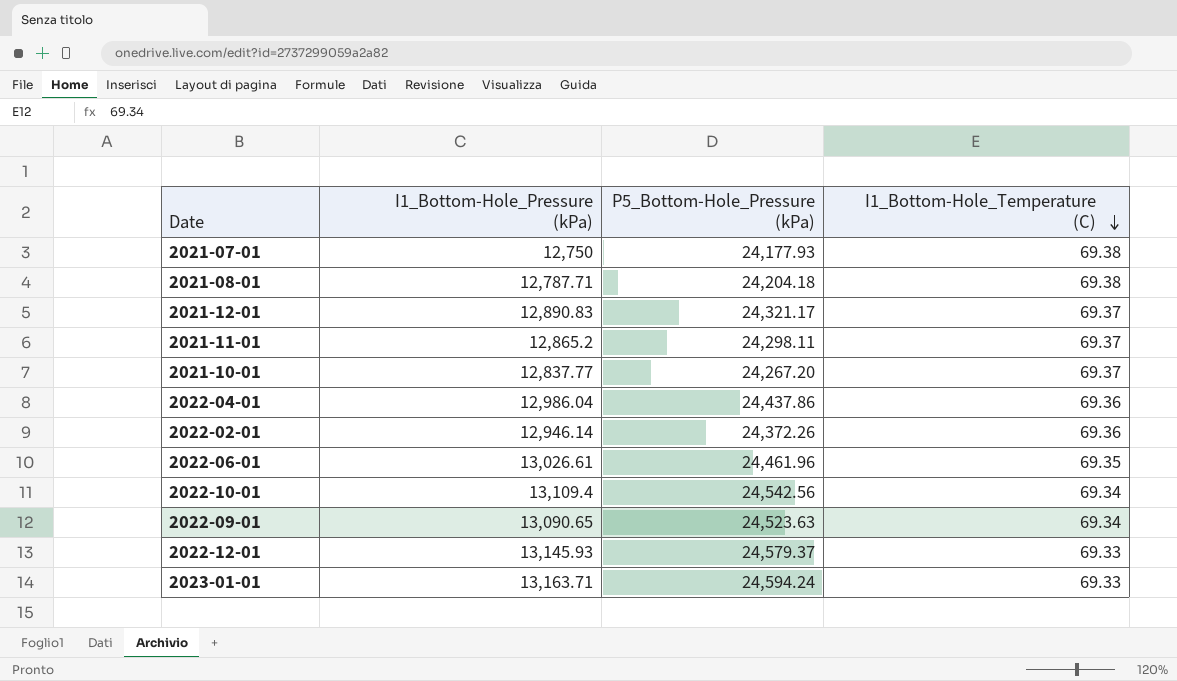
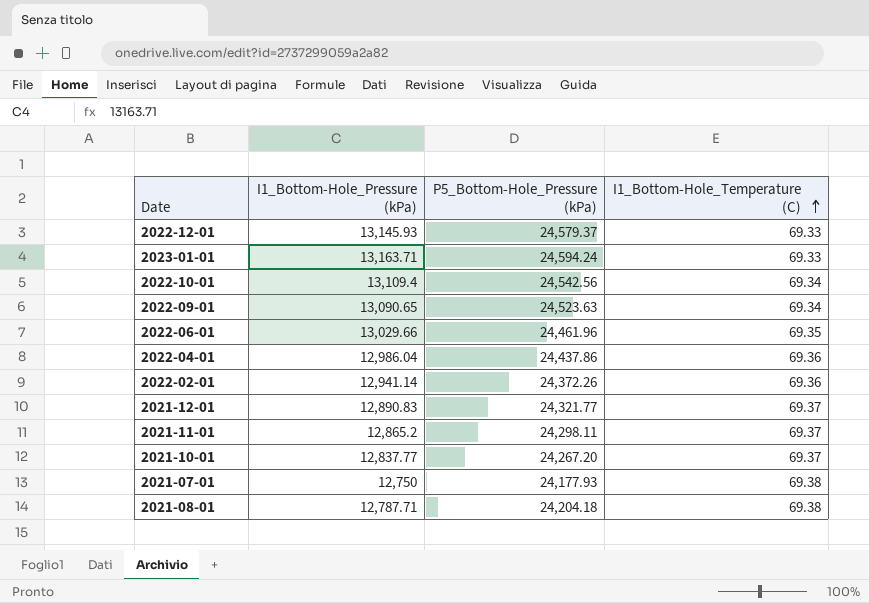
row order: I1_Bottom-Hole_Temperature (C) descending -> I1_Bottom-Hole_Temperature (C) ascending
2022-06-01 | I1_Bottom-Hole_Pressure (kPa): 13,026.61 -> 13,029.66
2022-02-01 | I1_Bottom-Hole_Pressure (kPa): 12,946.14 -> 12,941.14
2021-12-01 | P5_Bottom-Hole_Pressure (kPa): 24,321.17 -> 24,321.77

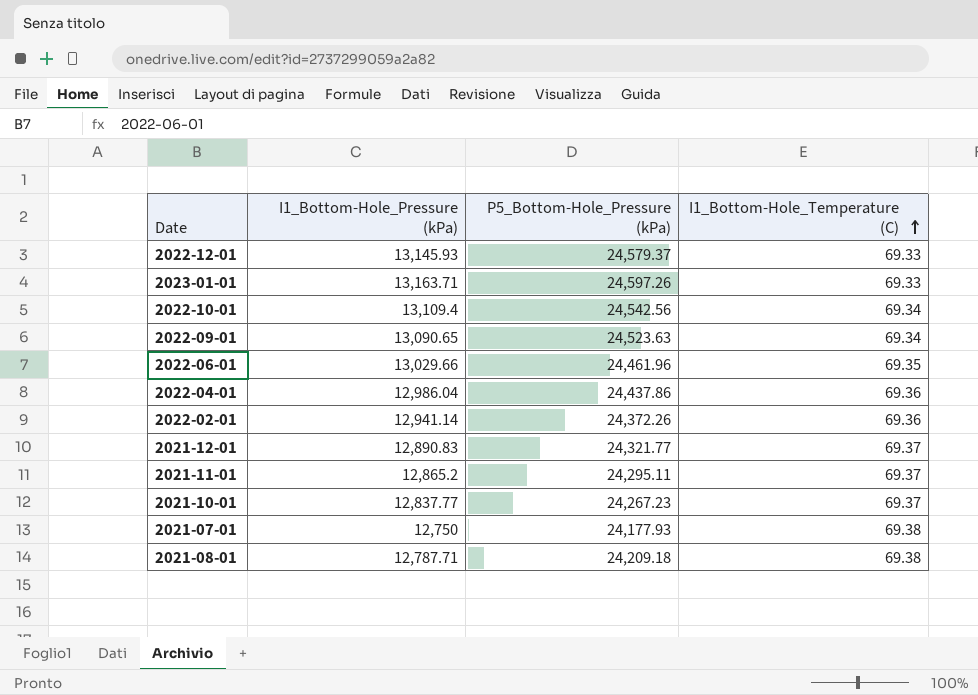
2023-01-01 | P5_Bottom-Hole_Pressure (kPa): 24,594.24 -> 24,597.26
2021-11-01 | P5_Bottom-Hole_Pressure (kPa): 24,298.11 -> 24,295.11
2021-10-01 | P5_Bottom-Hole_Pressure (kPa): 24,267.20 -> 24,267.23
2021-08-01 | P5_Bottom-Hole_Pressure (kPa): 24,204.18 -> 24,209.18

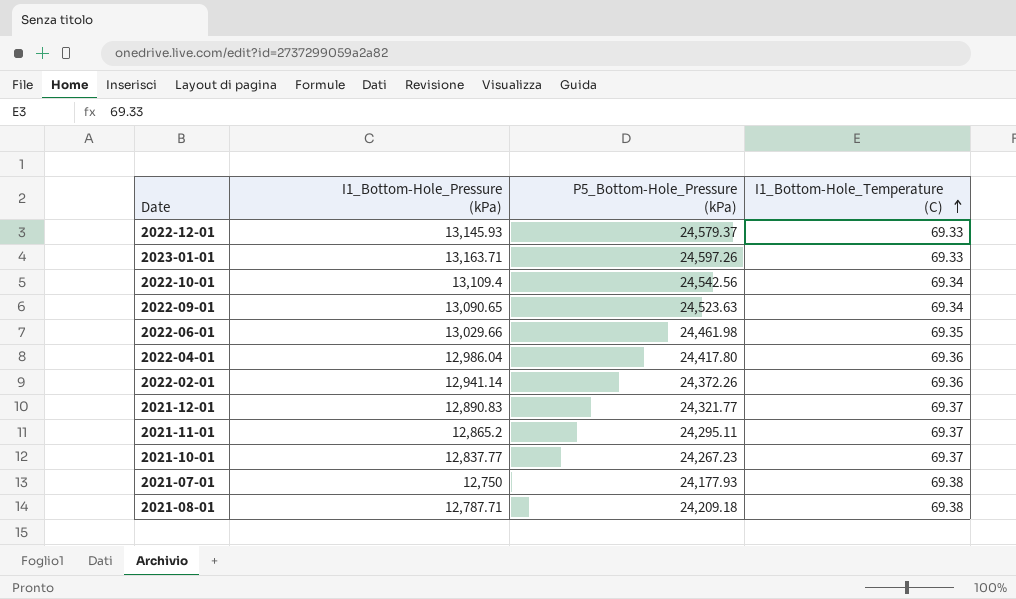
2022-06-01 | P5_Bottom-Hole_Pressure (kPa): 24,461.96 -> 24,461.98
2022-04-01 | P5_Bottom-Hole_Pressure (kPa): 24,437.86 -> 24,417.80

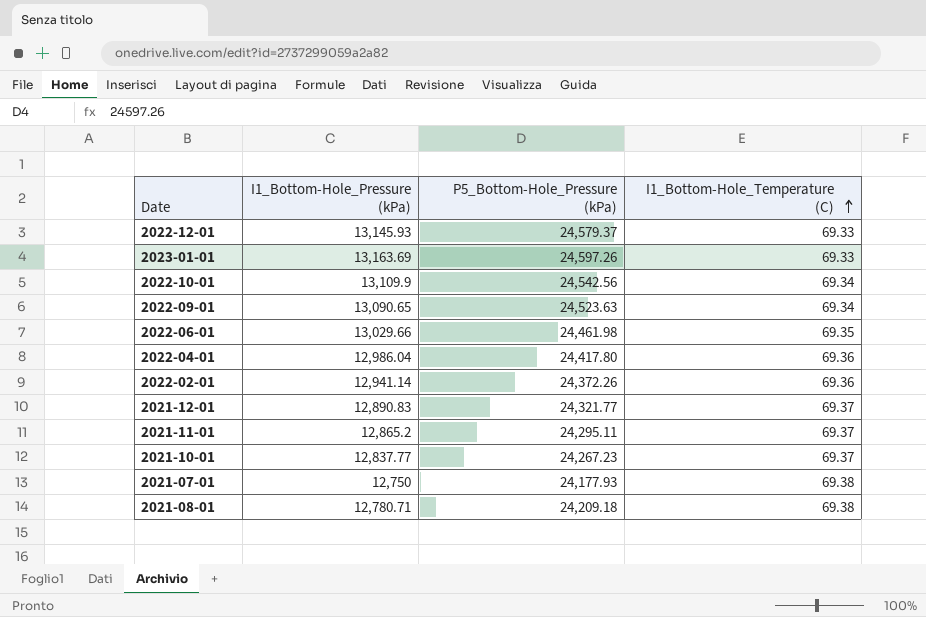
2023-01-01 | I1_Bottom-Hole_Pressure (kPa): 13,163.71 -> 13,163.69
2022-10-01 | I1_Bottom-Hole_Pressure (kPa): 13,109.4 -> 13,109.9
2021-08-01 | I1_Bottom-Hole_Pressure (kPa): 12,787.71 -> 12,780.71

